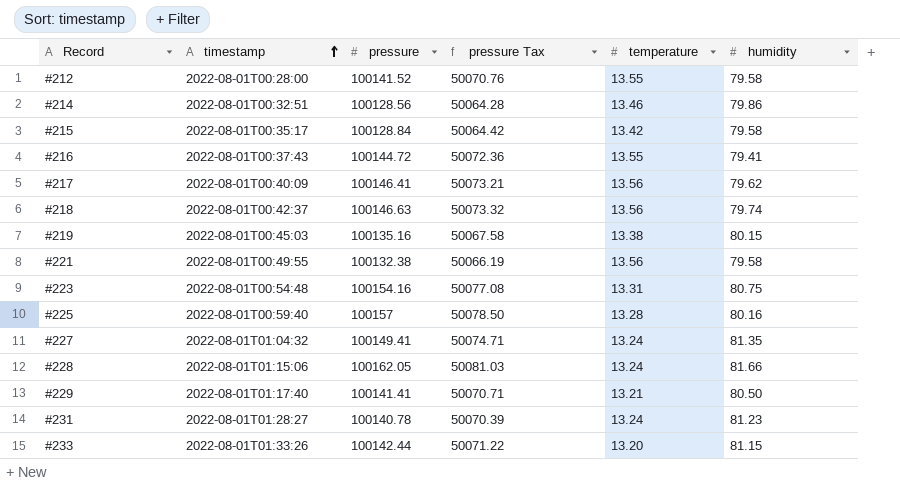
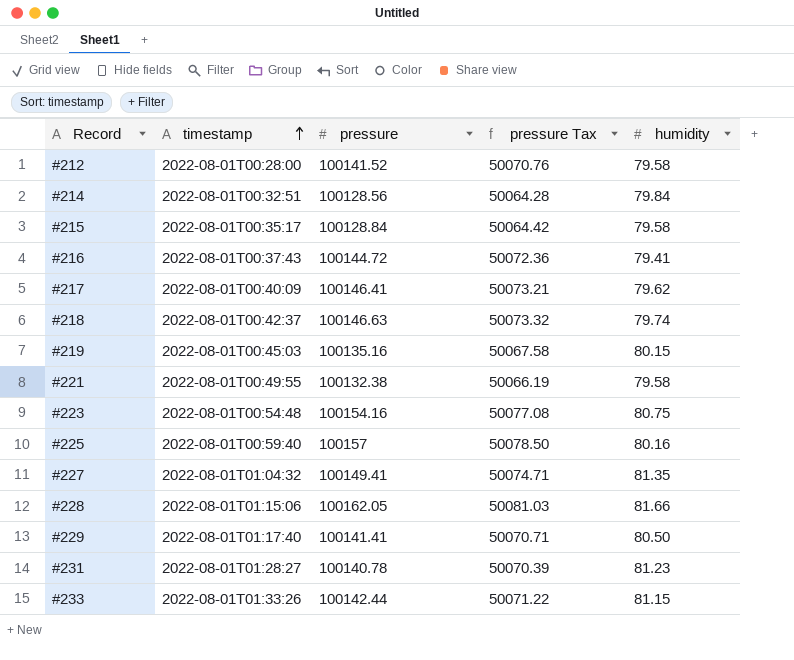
column temperature | position: 5 -> none
#214 | humidity: 79.86 -> 79.84

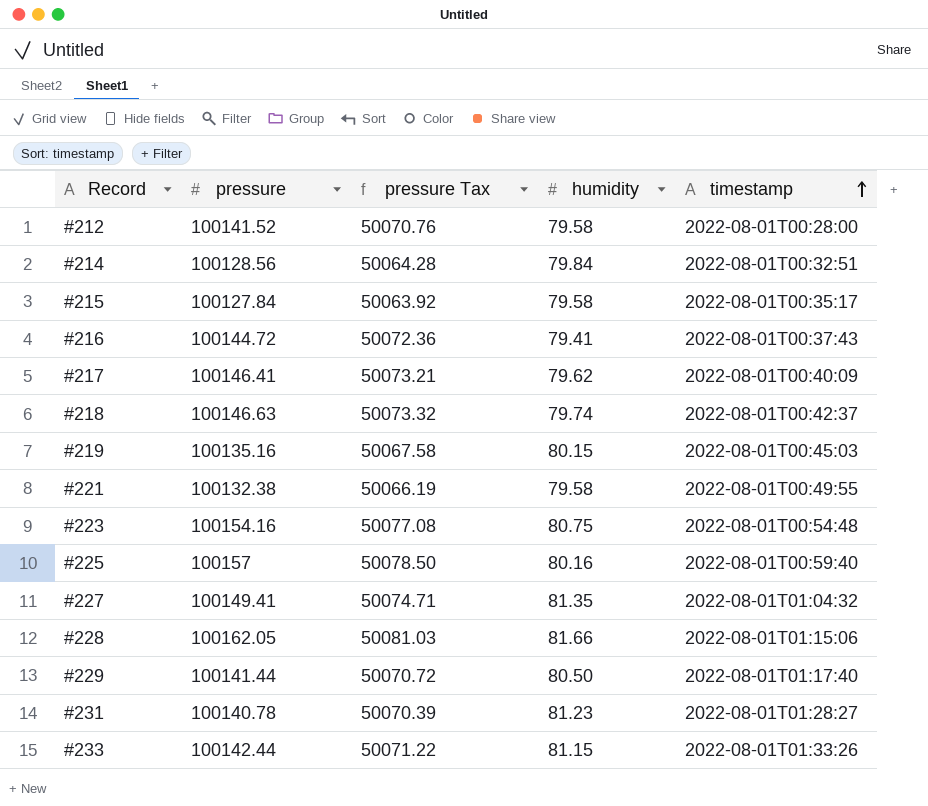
column timestamp | position: 2 -> 5
#215 | pressure: 100128.84 -> 100127.84
#215 | pressure Tax: 50064.42 -> 50063.92
#229 | pressure: 100141.41 -> 100141.44
#229 | pressure Tax: 50070.71 -> 50070.72

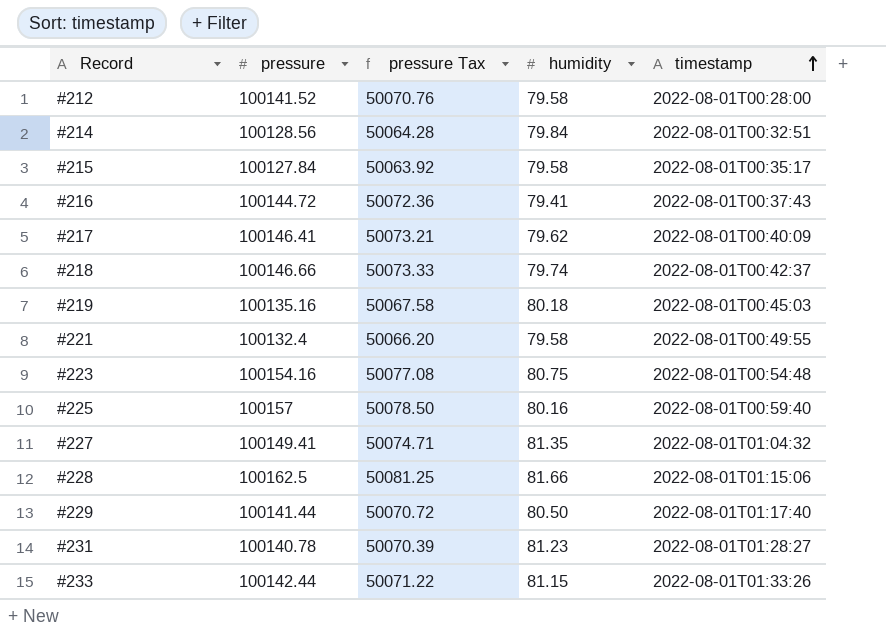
#218 | pressure: 100146.63 -> 100146.66
#218 | pressure Tax: 50073.32 -> 50073.33
#219 | humidity: 80.15 -> 80.18
#221 | pressure: 100132.38 -> 100132.4
#221 | pressure Tax: 50066.19 -> 50066.20
#228 | pressure: 100162.05 -> 100162.5
#228 | pressure Tax: 50081.03 -> 50081.25

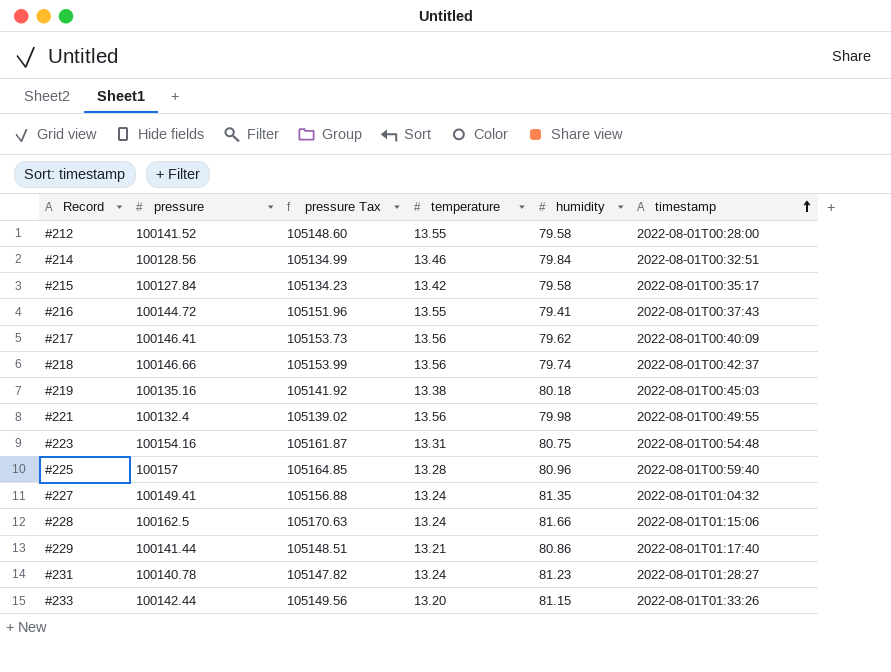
column pressure Tax | formula: [pressure] * 0.5 -> [pressure] * 1.05
column temperature | position: none -> 4
#221 | humidity: 79.58 -> 79.98
#225 | humidity: 80.16 -> 80.96
#229 | humidity: 80.50 -> 80.86

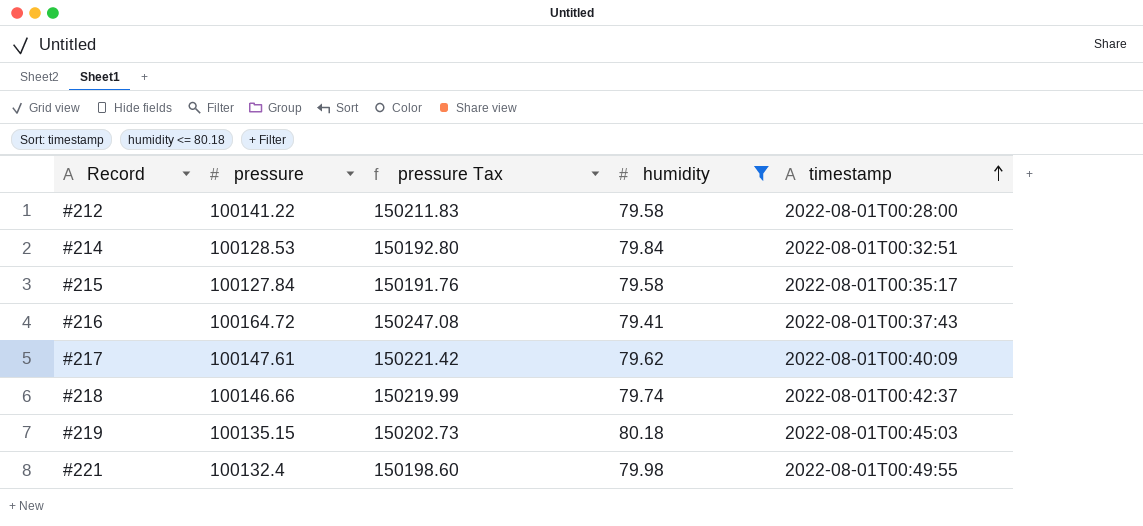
filter: none -> humidity <= 80.18
column temperature | position: 4 -> none
column pressure Tax | formula: [pressure] * 1.05 -> [pressure] * 1.5
#212 | pressure: 100141.52 -> 100141.22
#214 | pressure: 100128.56 -> 100128.53
#216 | pressure: 100144.72 -> 100164.72
#217 | pressure: 100146.41 -> 100147.61
#219 | pressure: 100135.16 -> 100135.15

